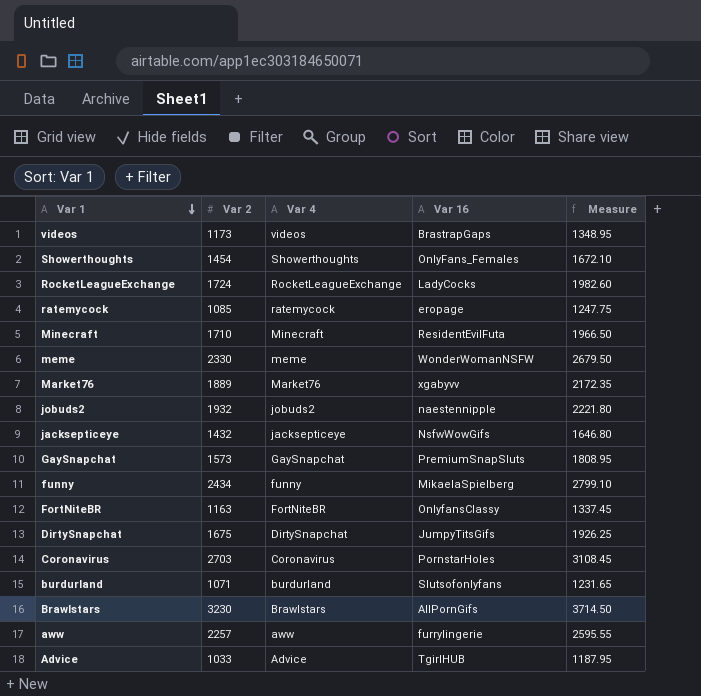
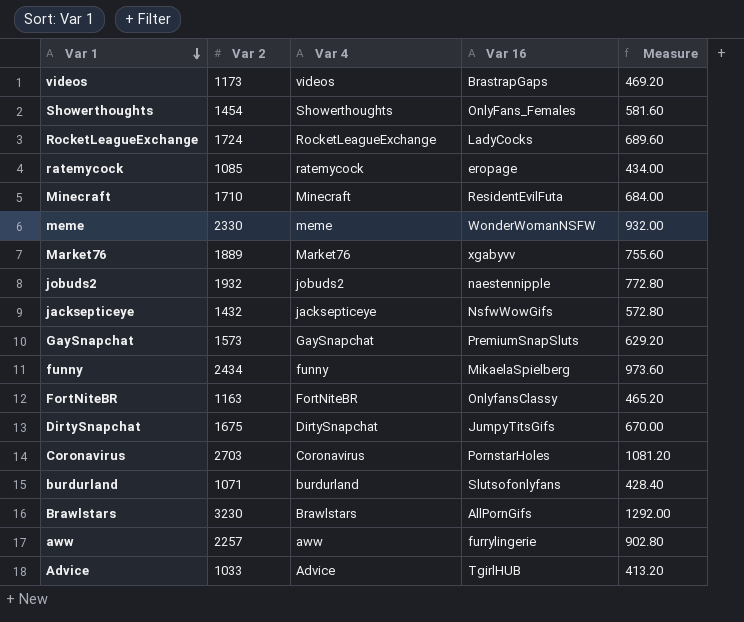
column Measure | formula: [Var 2] * 1.15 -> [Var 2] * 0.4

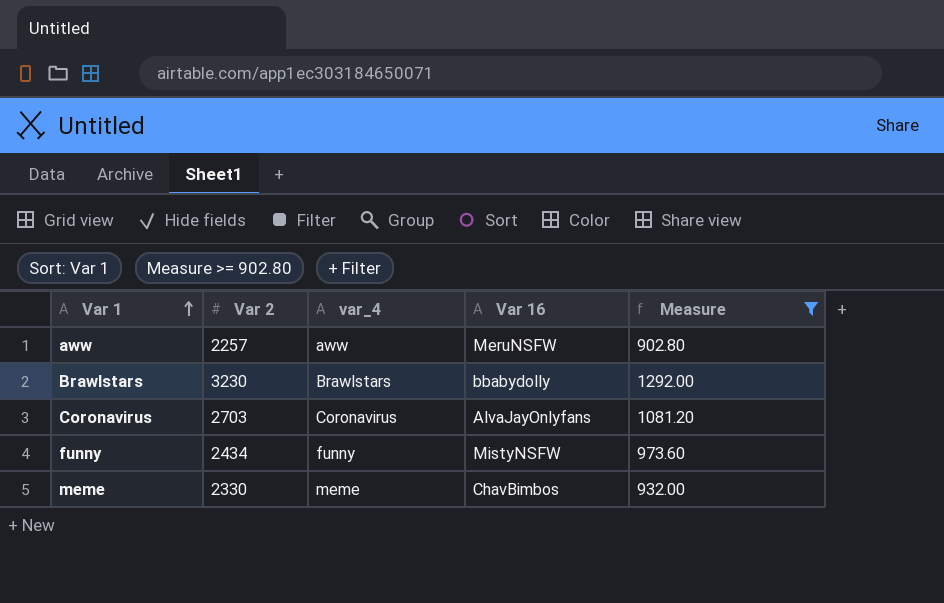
filter: none -> Measure >= 902.80
row order: Var 1 descending -> Var 1 ascending
column name: Var 4 -> var_4
aww | Var 16: furrylingerie -> MeruNSFW
Brawlstars | Var 16: AllPornGifs -> bbabydolly
Coronavirus | Var 16: PornstarHoles -> AlvaJayOnlyfans
funny | Var 16: MikaelaSpielberg -> MistyNSFW
meme | Var 16: WonderWomanNSFW -> ChavBimbos

